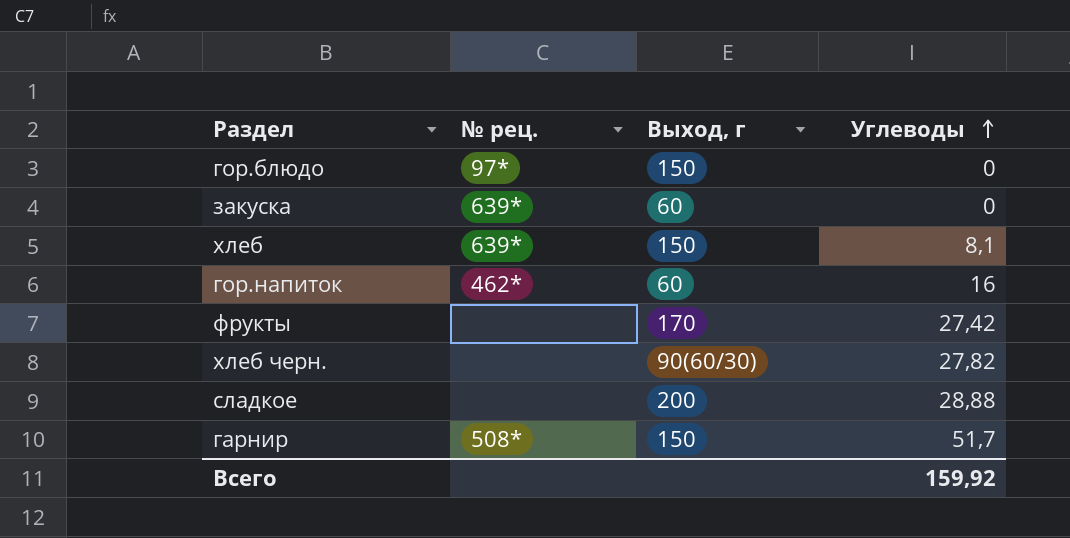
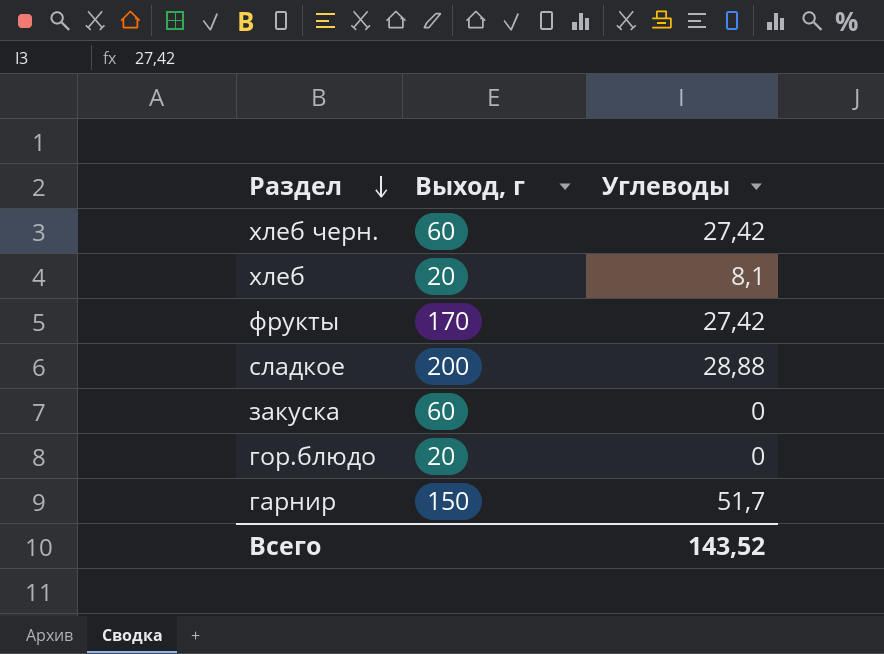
row order: Углеводы ascending -> Раздел descending
column № рец. | position: 2 -> none
row гор.напиток: 462* | 60 | 16 -> none
хлеб черн. | Выход, г: 90(60/30) -> 60
хлеб черн. | Углеводы: 27,82 -> 27,42
хлеб | Выход, г: 150 -> 20
гор.блюдо | Выход, г: 150 -> 20
Всего | Углеводы: 159,92 -> 143,52

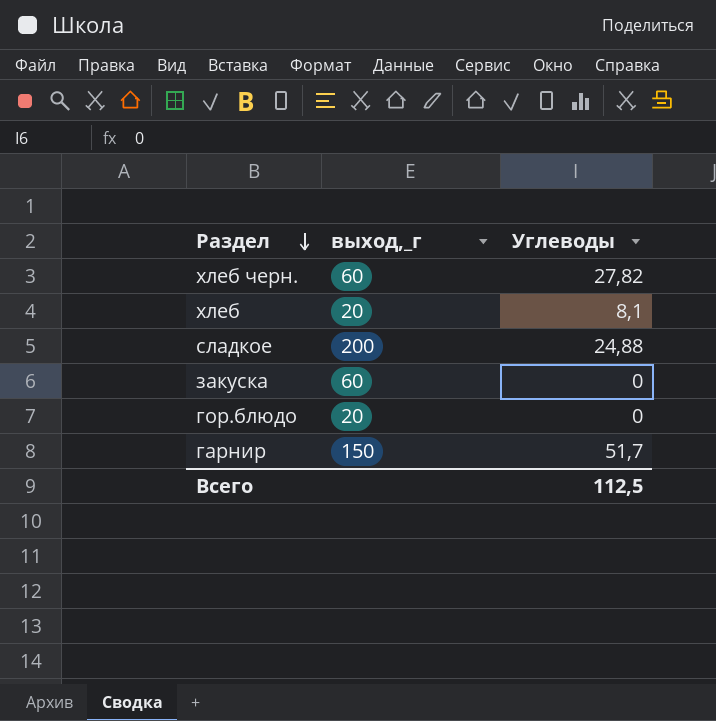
column name: Выход, г -> выход,_г
row фрукты: 170 | 27,42 -> none
хлеб черн. | Углеводы: 27,42 -> 27,82
сладкое | Углеводы: 28,88 -> 24,88
Всего | Углеводы: 143,52 -> 112,5

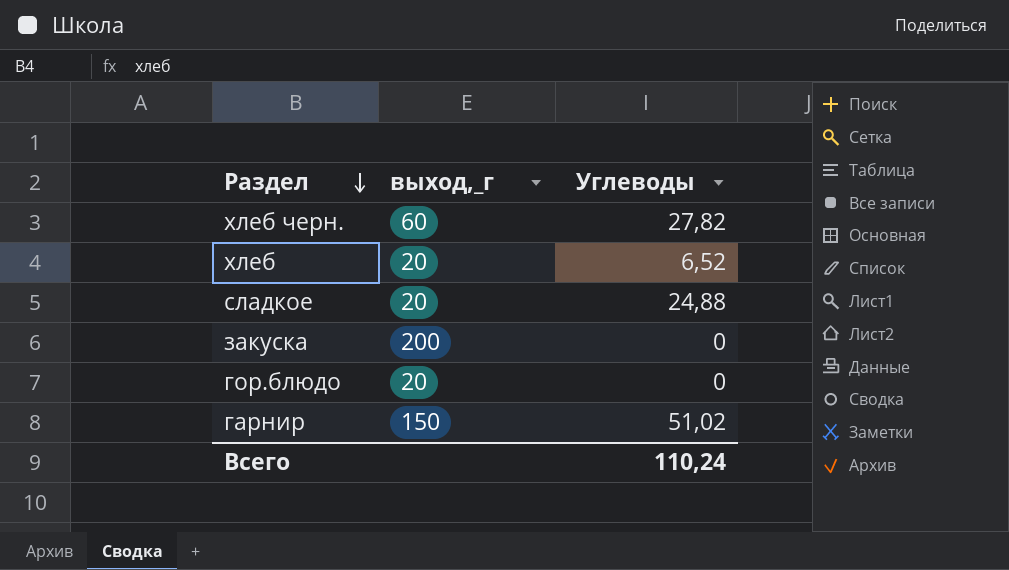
хлеб | Углеводы: 8,1 -> 6,52
сладкое | выход,_г: 200 -> 20
закуска | выход,_г: 60 -> 200
гарнир | Углеводы: 51,7 -> 51,02
Всего | Углеводы: 112,5 -> 110,24

